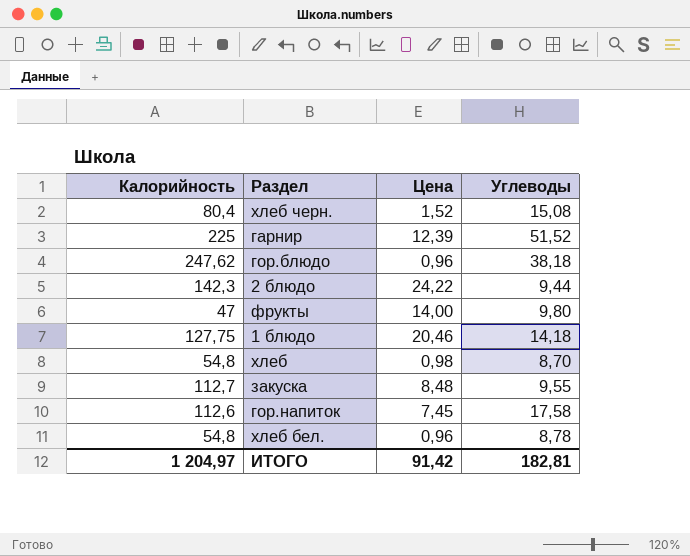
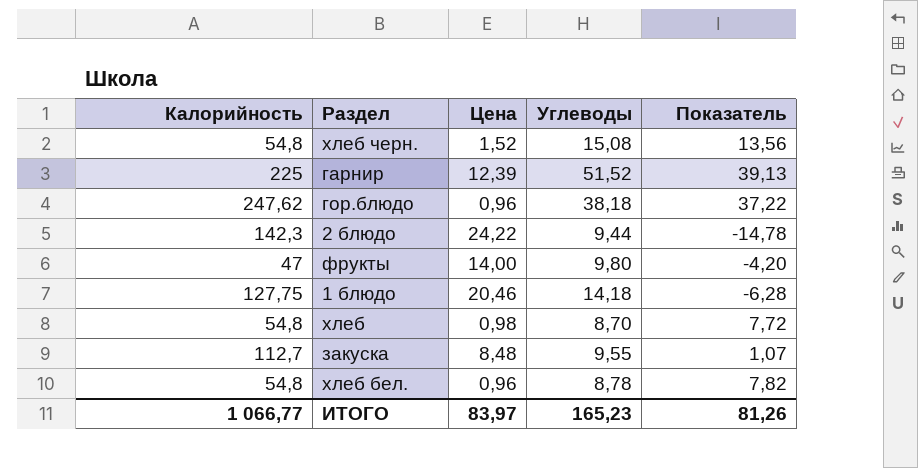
column Показатель | formula: none -> [Углеводы] - [Цена]
row гор.напиток: 112,6 | 7,45 | 17,58 -> none
хлеб черн. | Калорийность: 80,4 -> 54,8
ИТОГО | Калорийность: 1 204,97 -> 1 066,77
ИТОГО | Цена: 91,42 -> 83,97
ИТОГО | Углеводы: 182,81 -> 165,23

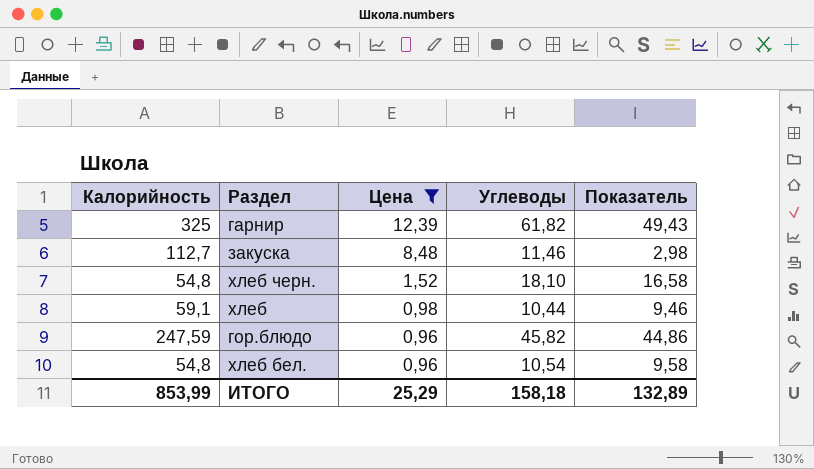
filter: none -> Цена <= 12,39
row order: none -> Цена descending
гарнир | Калорийность: 225 -> 325
гарнир | Углеводы: 51,52 -> 61,82
гарнир | Показатель: 39,13 -> 49,43
закуска | Углеводы: 9,55 -> 11,46
закуска | Показатель: 1,07 -> 2,98
хлеб черн. | Углеводы: 15,08 -> 18,10
хлеб черн. | Показатель: 13,56 -> 16,58
хлеб | Калорийность: 54,8 -> 59,1
хлеб | Углеводы: 8,70 -> 10,44
хлеб | Показатель: 7,72 -> 9,46
гор.блюдо | Калорийность: 247,62 -> 247,59
гор.блюдо | Углеводы: 38,18 -> 45,82
гор.блюдо | Показатель: 37,22 -> 44,86
хлеб бел. | Углеводы: 8,78 -> 10,54
хлеб бел. | Показатель: 7,82 -> 9,58
ИТОГО | Калорийность: 1 066,77 -> 853,99
ИТОГО | Цена: 83,97 -> 25,29
ИТОГО | Углеводы: 165,23 -> 158,18
ИТОГО | Показатель: 81,26 -> 132,89

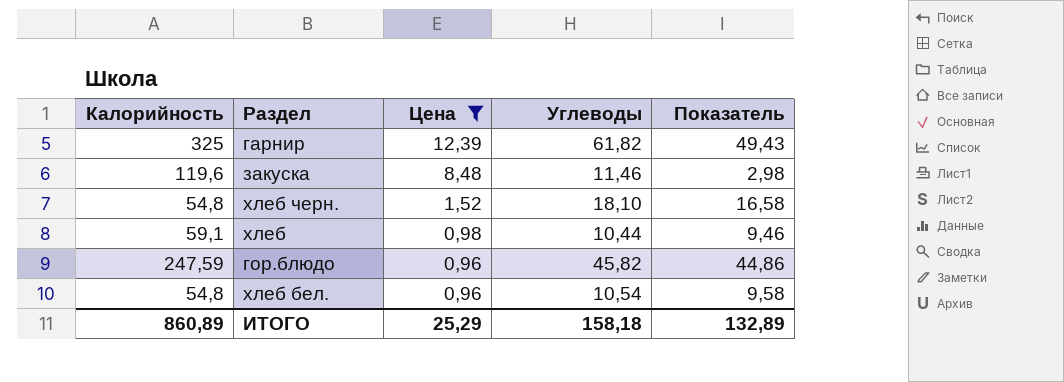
закуска | Калорийность: 112,7 -> 119,6
ИТОГО | Калорийность: 853,99 -> 860,89

